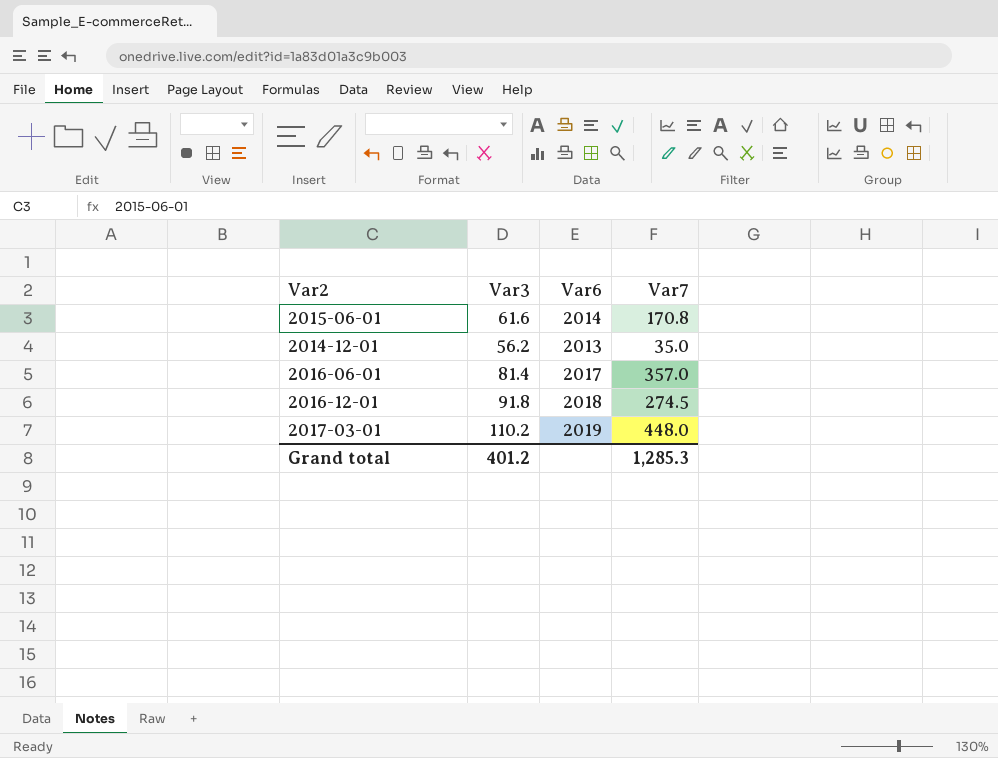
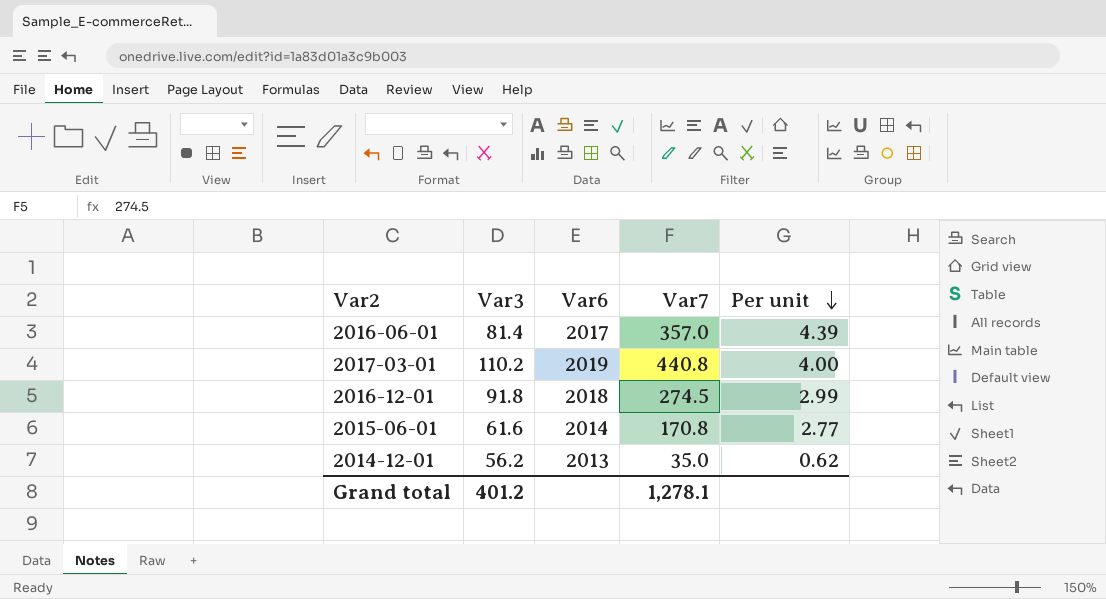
row order: none -> Per unit descending
column Per unit | formula: none -> [Var7] / [Var3]
2017-03-01 | Var7: 448.0 -> 440.8
Grand total | Var7: 1,285.3 -> 1,278.1

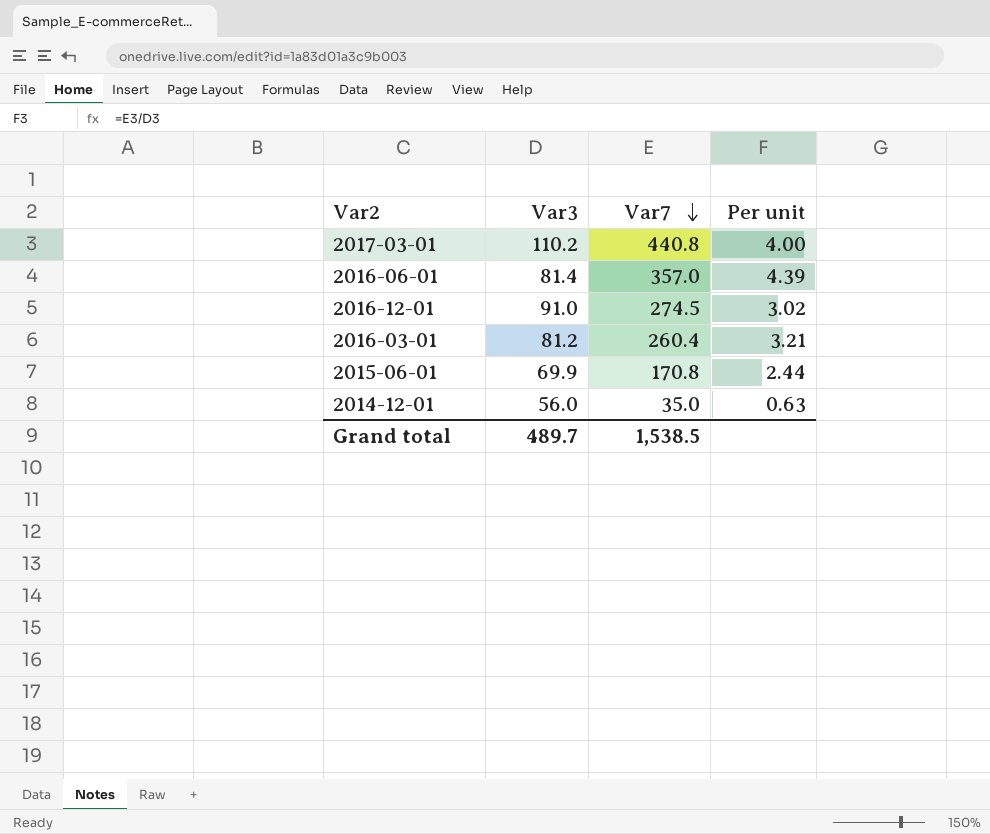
row order: Per unit descending -> Var7 descending
column Var6 | position: 3 -> none
2016-12-01 | Var3: 91.8 -> 91.0
2016-12-01 | Per unit: 2.99 -> 3.02
row 2016-03-01: none -> 81.2 | 260.4 | 3.21
2015-06-01 | Var3: 61.6 -> 69.9
2015-06-01 | Per unit: 2.77 -> 2.44
2014-12-01 | Var3: 56.2 -> 56.0
2014-12-01 | Per unit: 0.62 -> 0.63
Grand total | Var3: 401.2 -> 489.7
Grand total | Var7: 1,278.1 -> 1,538.5

